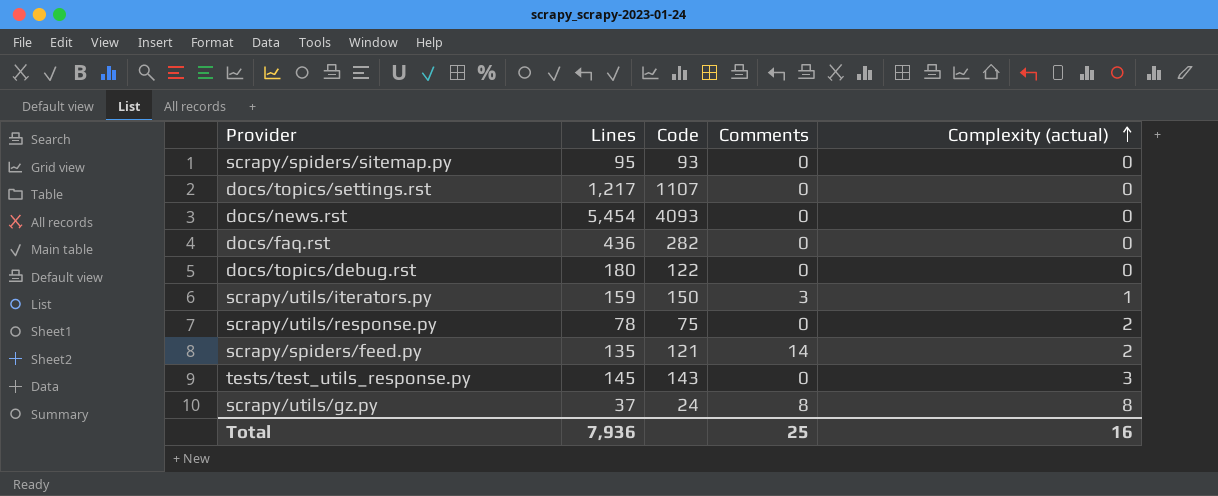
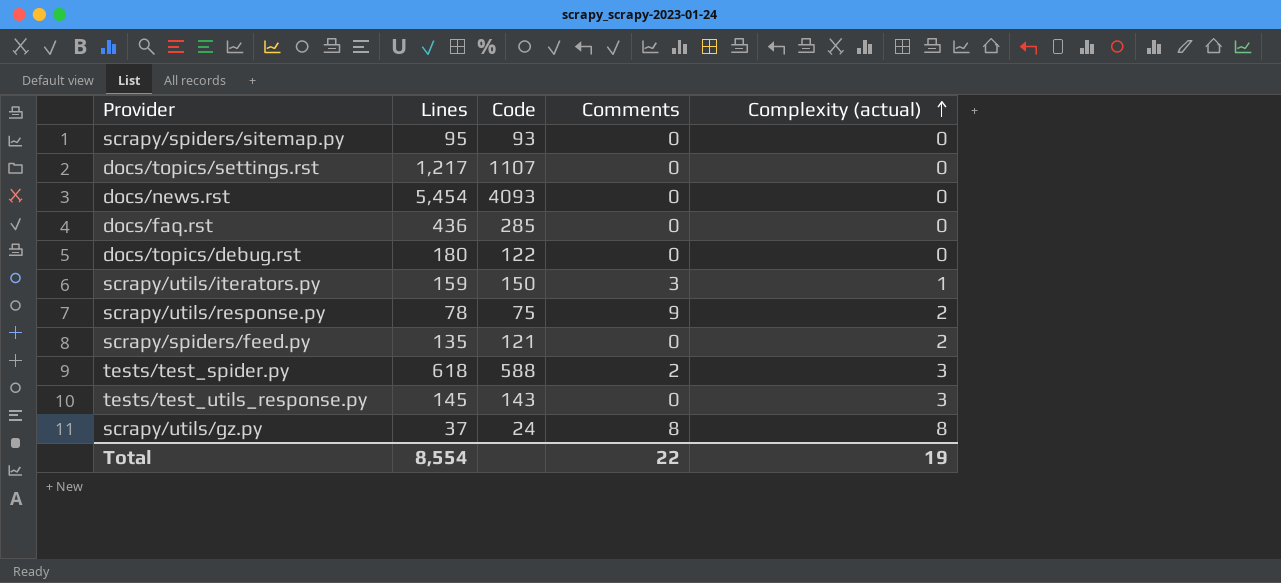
docs/faq.rst | Code: 282 -> 285
scrapy/utils/response.py | Comments: 0 -> 9
scrapy/spiders/feed.py | Comments: 14 -> 0
row tests/test_spider.py: none -> 618 | 588 | 2 | 3
Total | Lines: 7,936 -> 8,554
Total | Comments: 25 -> 22
Total | Complexity (actual): 16 -> 19

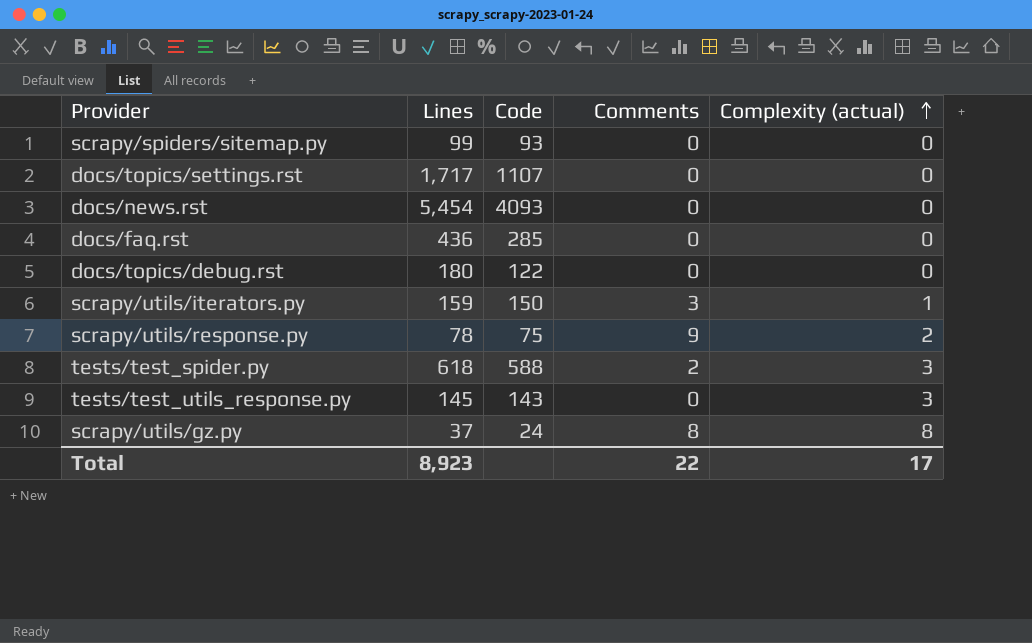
row scrapy/spiders/feed.py: 135 | 121 | 0 | 2 -> none
scrapy/spiders/sitemap.py | Lines: 95 -> 99
docs/topics/settings.rst | Lines: 1,217 -> 1,717
Total | Lines: 8,554 -> 8,923
Total | Complexity (actual): 19 -> 17

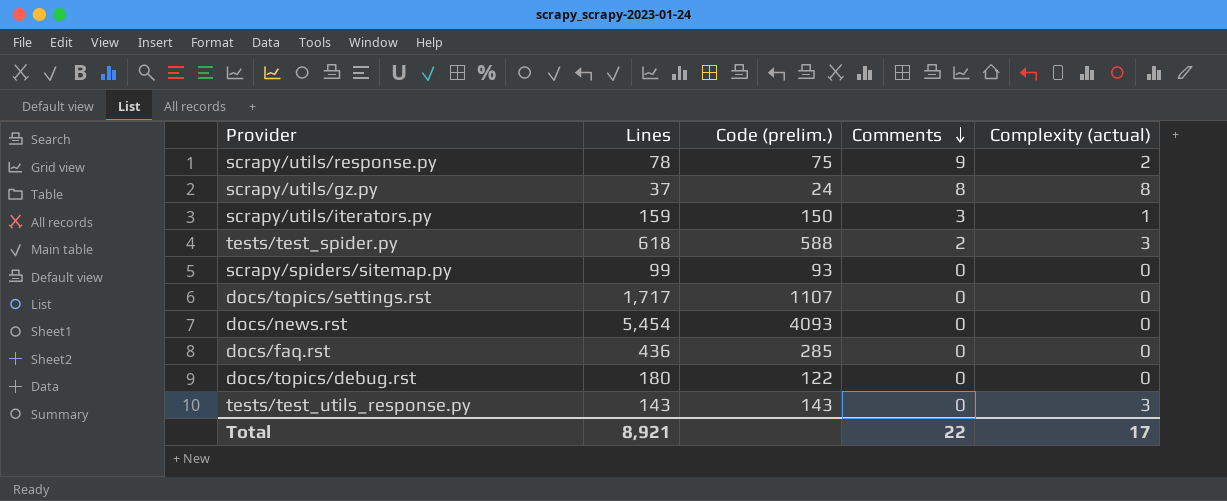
row order: Complexity (actual) ascending -> Comments descending
column name: Code -> Code (prelim.)
tests/test_utils_response.py | Lines: 145 -> 143
Total | Lines: 8,923 -> 8,921

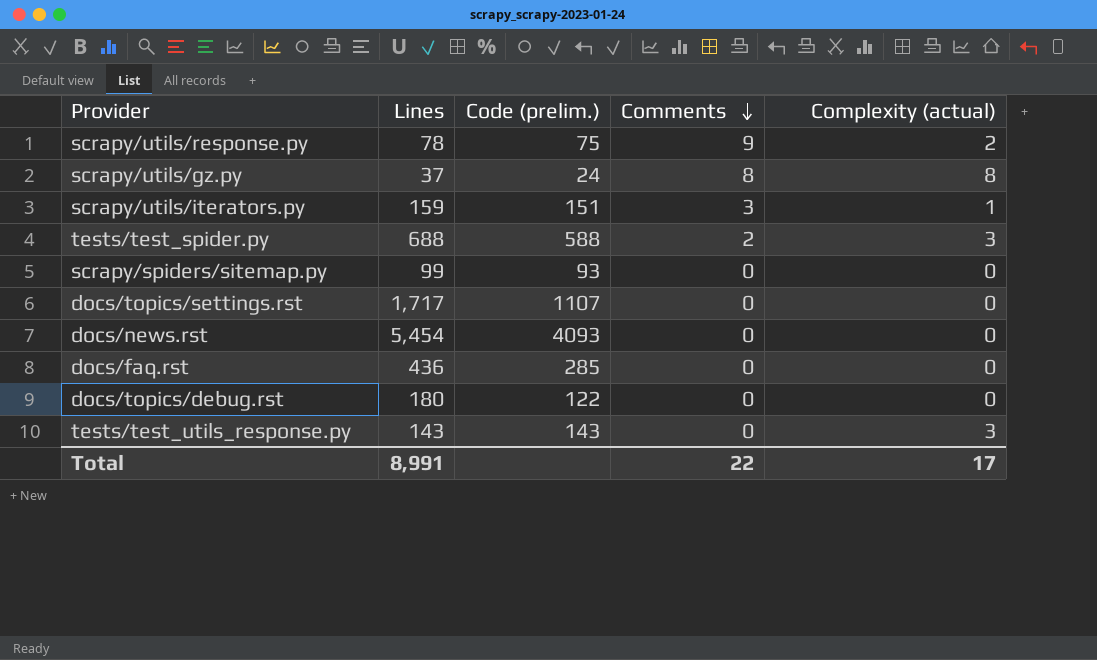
scrapy/utils/iterators.py | Code (prelim.): 150 -> 151
tests/test_spider.py | Lines: 618 -> 688
Total | Lines: 8,921 -> 8,991

